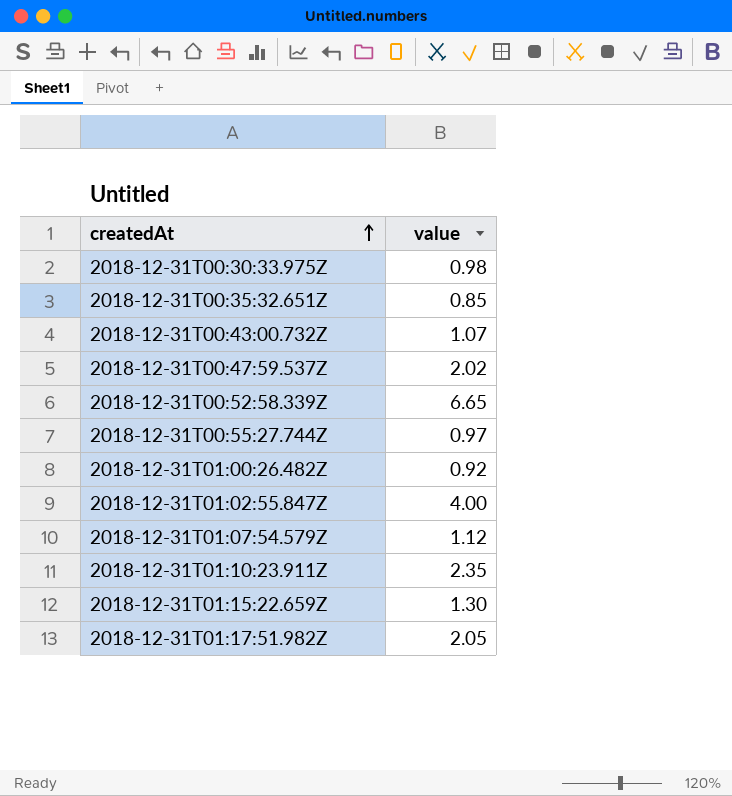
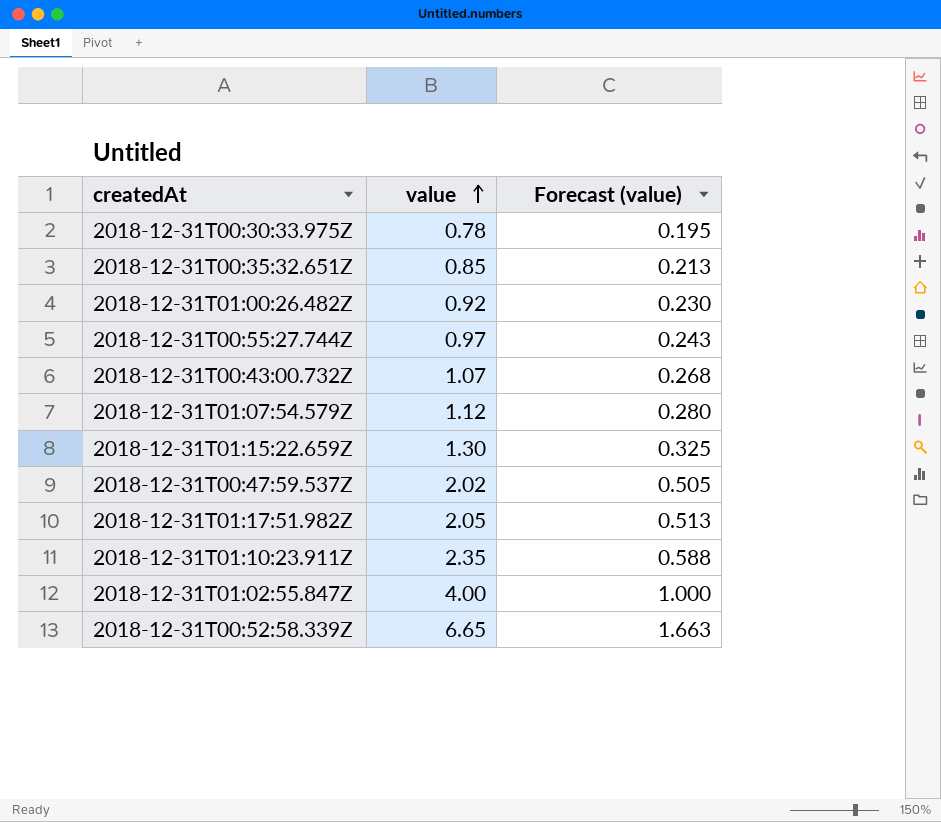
row order: createdAt ascending -> value ascending
column Forecast (value) | formula: none -> [value] * 0.25
2018-12-31T00:30:33.975Z | value: 0.98 -> 0.78

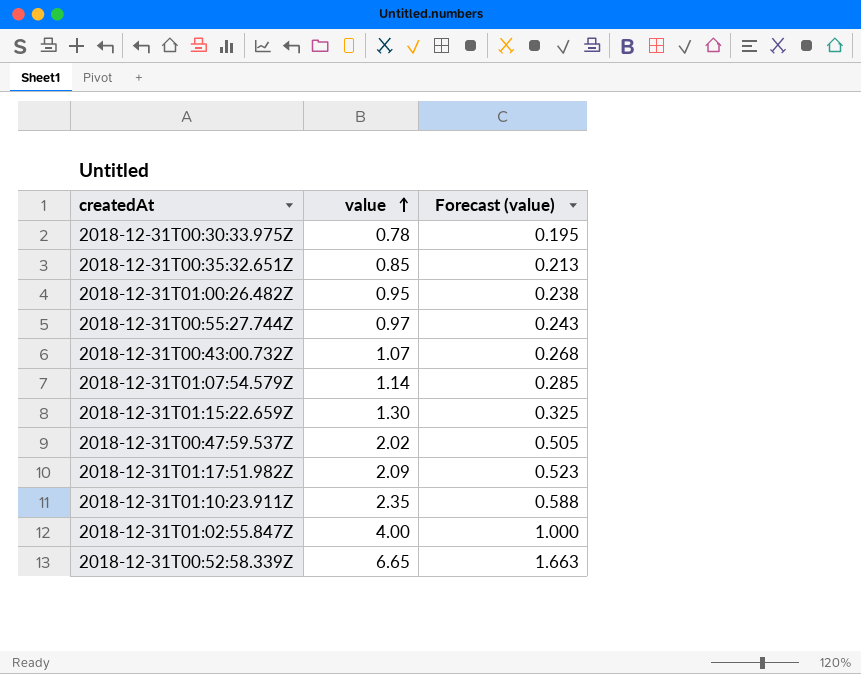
2018-12-31T01:00:26.482Z | value: 0.92 -> 0.95
2018-12-31T01:00:26.482Z | Forecast (value): 0.230 -> 0.238
2018-12-31T01:07:54.579Z | value: 1.12 -> 1.14
2018-12-31T01:07:54.579Z | Forecast (value): 0.280 -> 0.285
2018-12-31T01:17:51.982Z | value: 2.05 -> 2.09
2018-12-31T01:17:51.982Z | Forecast (value): 0.513 -> 0.523

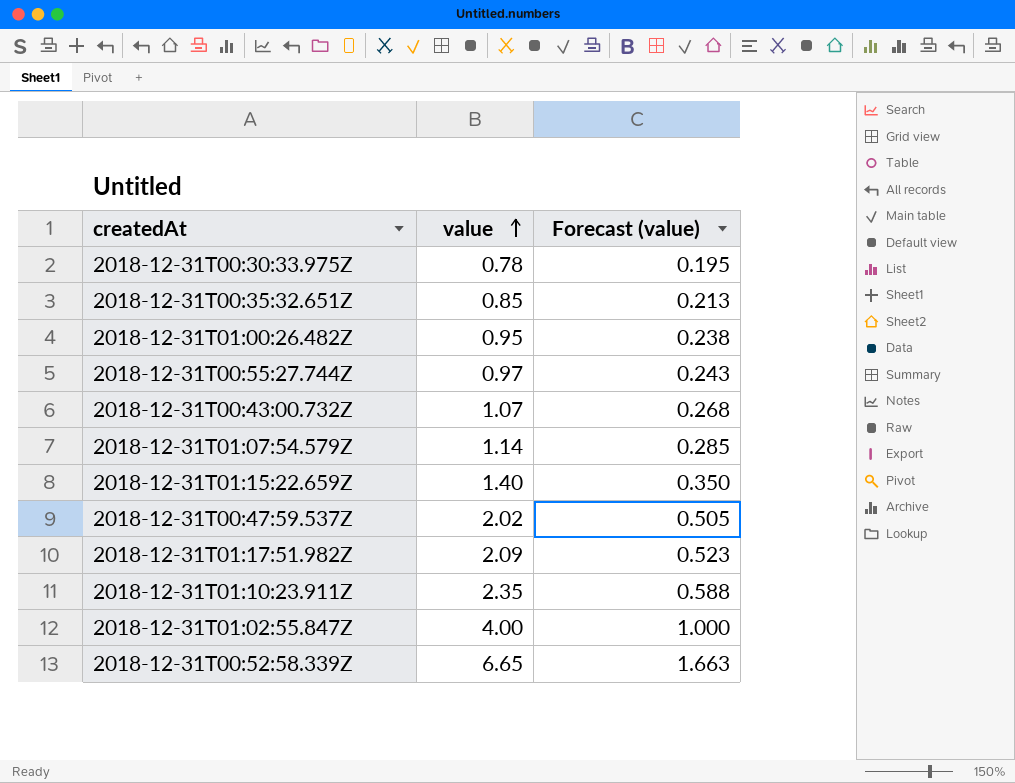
2018-12-31T01:15:22.659Z | value: 1.30 -> 1.40
2018-12-31T01:15:22.659Z | Forecast (value): 0.325 -> 0.350

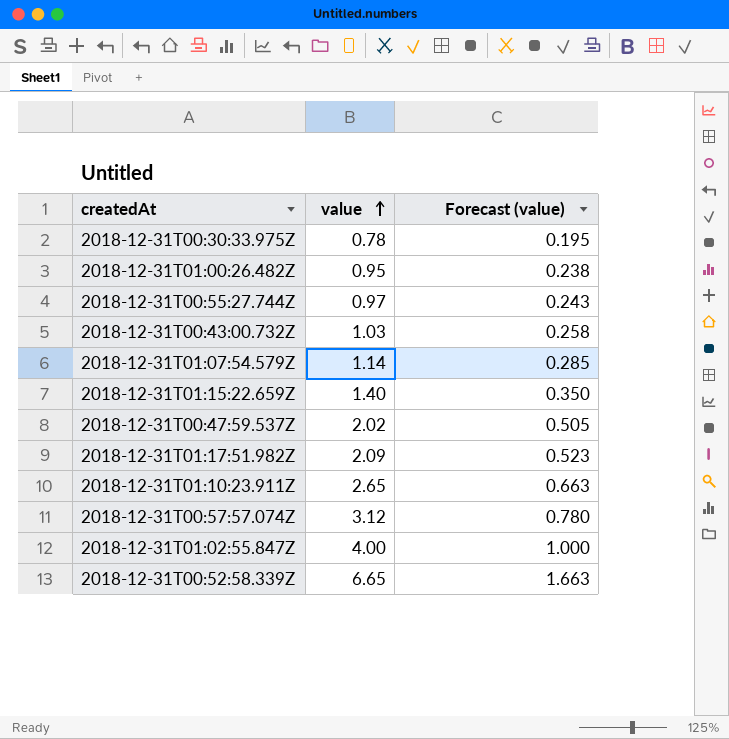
row 2018-12-31T00:35:32.651Z: 0.85 | 0.213 -> none
2018-12-31T00:43:00.732Z | value: 1.07 -> 1.03
2018-12-31T00:43:00.732Z | Forecast (value): 0.268 -> 0.258
2018-12-31T01:10:23.911Z | value: 2.35 -> 2.65
2018-12-31T01:10:23.911Z | Forecast (value): 0.588 -> 0.663
row 2018-12-31T00:57:57.074Z: none -> 3.12 | 0.780

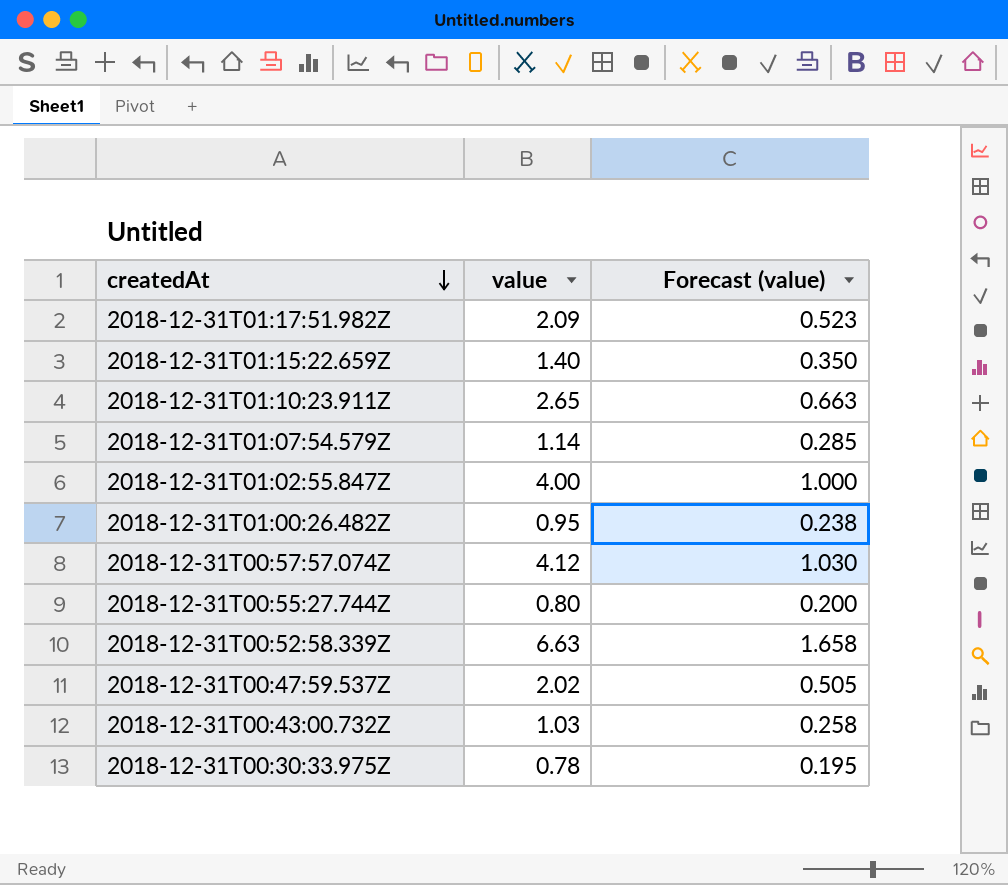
row order: value ascending -> createdAt descending
2018-12-31T00:57:57.074Z | value: 3.12 -> 4.12
2018-12-31T00:57:57.074Z | Forecast (value): 0.780 -> 1.030
2018-12-31T00:55:27.744Z | value: 0.97 -> 0.80
2018-12-31T00:55:27.744Z | Forecast (value): 0.243 -> 0.200
2018-12-31T00:52:58.339Z | value: 6.65 -> 6.63
2018-12-31T00:52:58.339Z | Forecast (value): 1.663 -> 1.658

